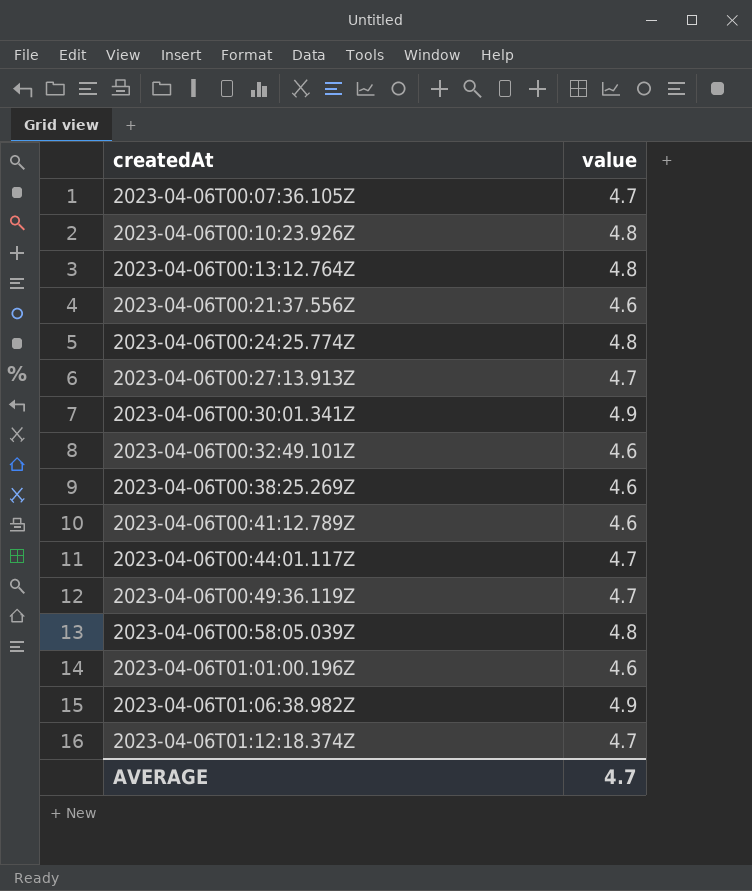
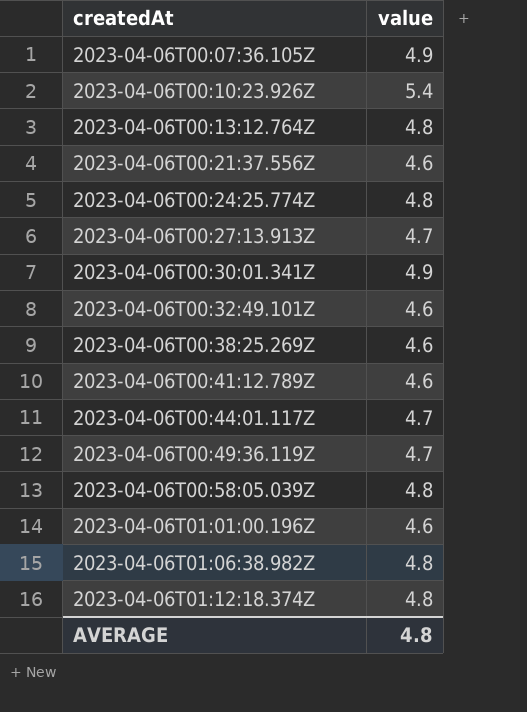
2023-04-06T00:07:36.105Z | value: 4.7 -> 4.9
2023-04-06T00:10:23.926Z | value: 4.8 -> 5.4
2023-04-06T01:06:38.982Z | value: 4.9 -> 4.8
2023-04-06T01:12:18.374Z | value: 4.7 -> 4.8
AVERAGE | value: 4.7 -> 4.8

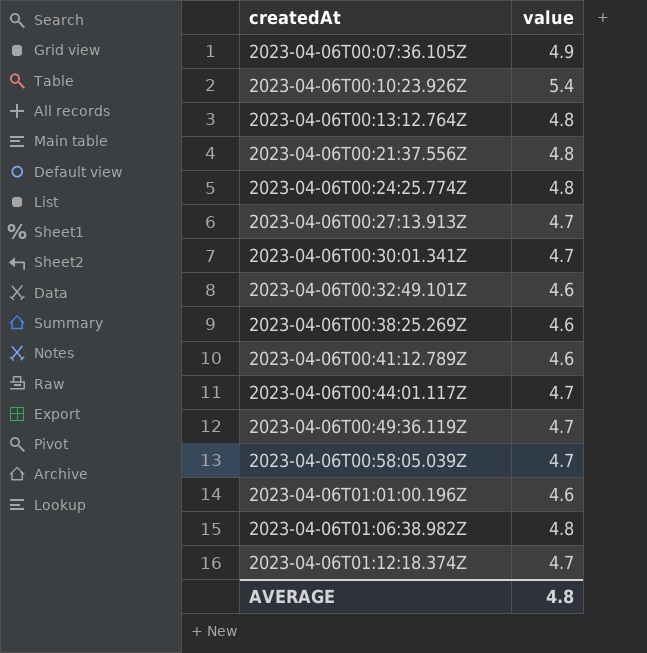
2023-04-06T00:21:37.556Z | value: 4.6 -> 4.8
2023-04-06T00:30:01.341Z | value: 4.9 -> 4.7
2023-04-06T00:58:05.039Z | value: 4.8 -> 4.7
2023-04-06T01:12:18.374Z | value: 4.8 -> 4.7

